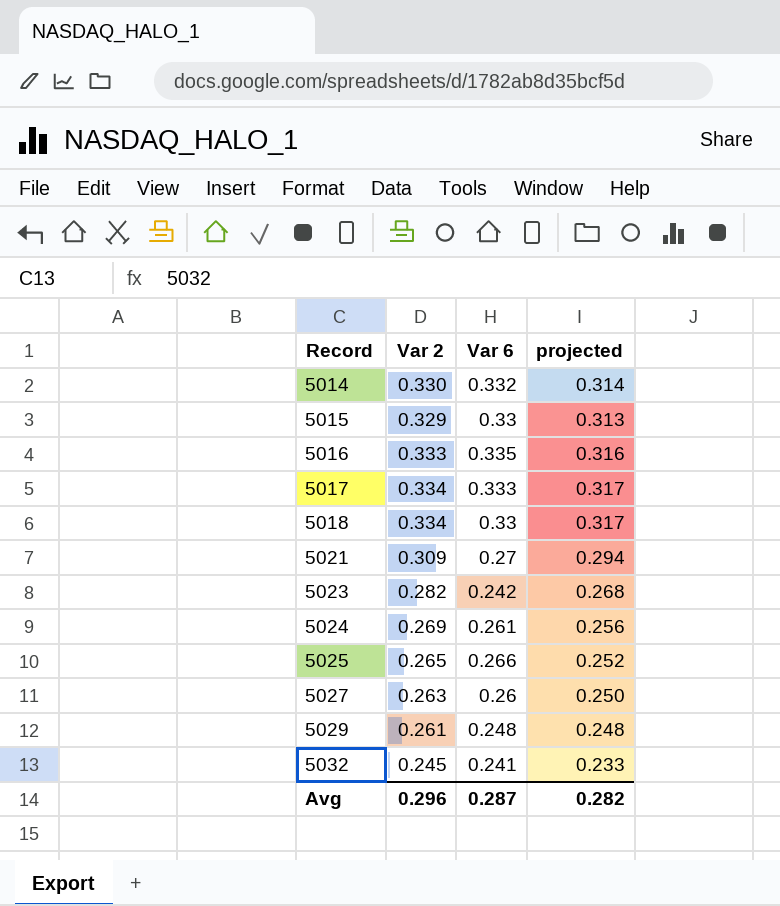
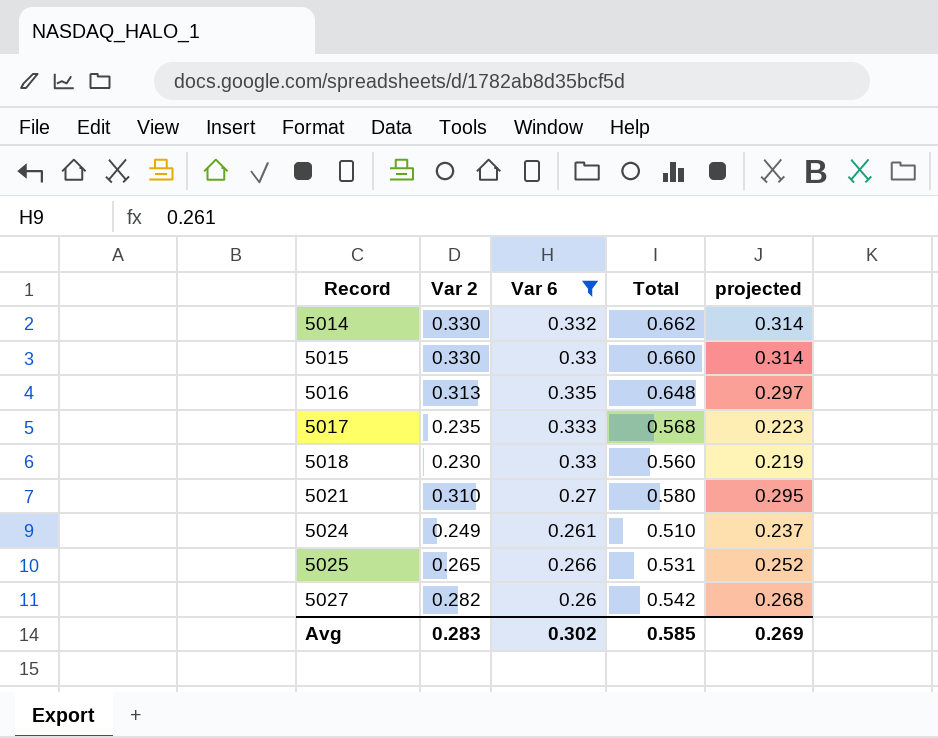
filter: none -> Var 6 >= 0.26
column Total | formula: none -> [Var 2] + [Var 6]
5015 | Var 2: 0.329 -> 0.330
5015 | projected: 0.313 -> 0.314
5016 | Var 2: 0.333 -> 0.313
5016 | projected: 0.316 -> 0.297
5017 | Var 2: 0.334 -> 0.235
5017 | projected: 0.317 -> 0.223
5018 | Var 2: 0.334 -> 0.230
5018 | projected: 0.317 -> 0.219
5021 | Var 2: 0.309 -> 0.310
5021 | projected: 0.294 -> 0.295
5024 | Var 2: 0.269 -> 0.249
5024 | projected: 0.256 -> 0.237
5027 | Var 2: 0.263 -> 0.282
5027 | projected: 0.250 -> 0.268
Avg | Var 2: 0.296 -> 0.283
Avg | Var 6: 0.287 -> 0.302
Avg | projected: 0.282 -> 0.269

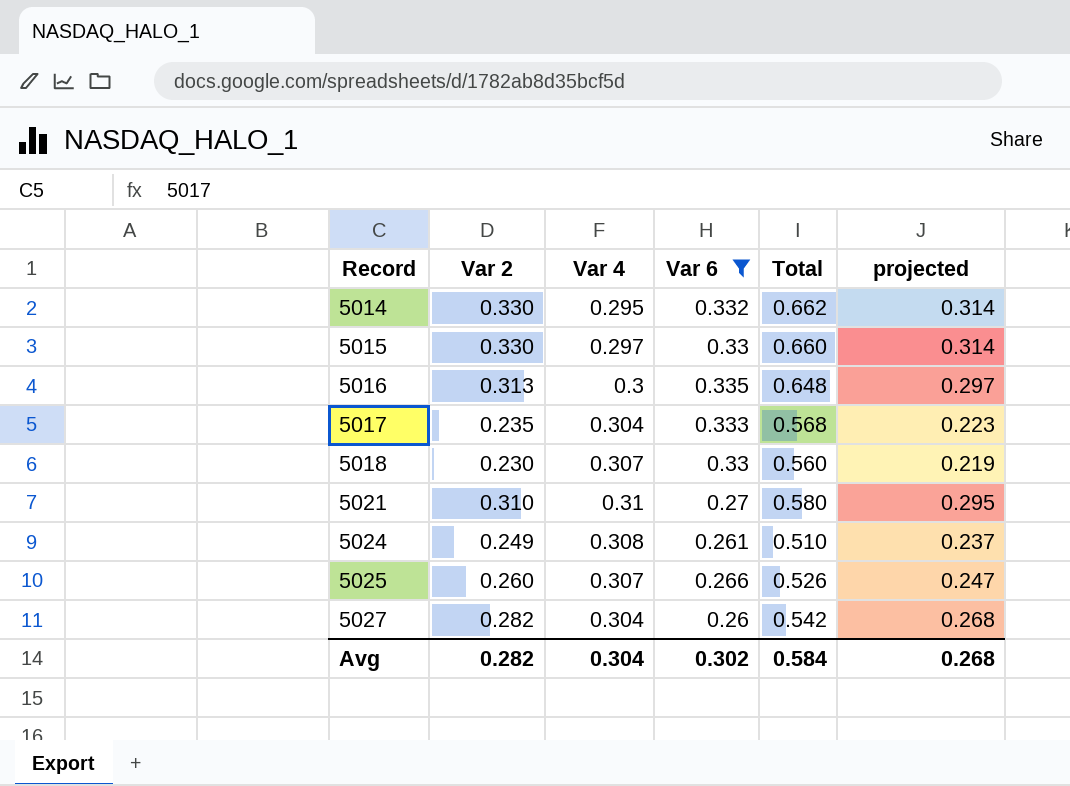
column Var 4 | position: none -> 3
5025 | Var 2: 0.265 -> 0.260
5025 | Total: 0.531 -> 0.526
5025 | projected: 0.252 -> 0.247
Avg | Var 2: 0.283 -> 0.282
Avg | Total: 0.585 -> 0.584
Avg | projected: 0.269 -> 0.268

